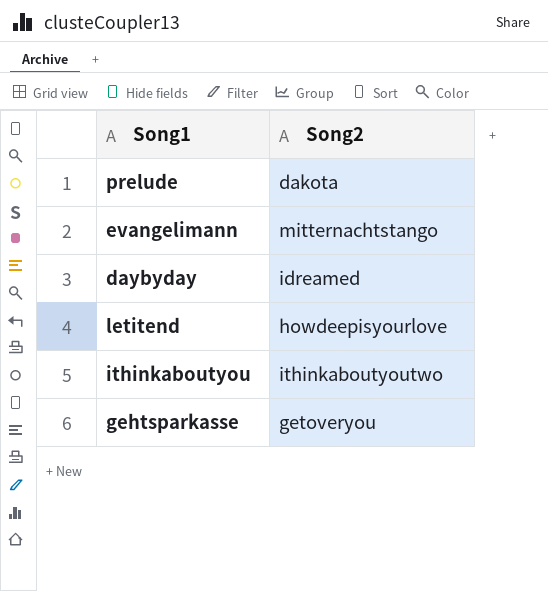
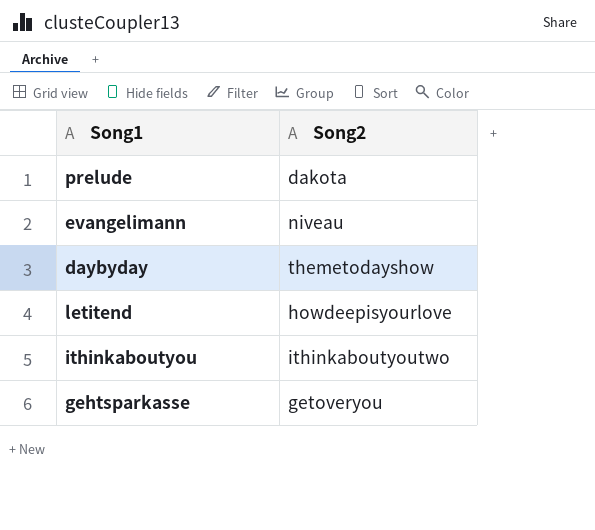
evangelimann | Song2: mitternachtstango -> niveau
daybyday | Song2: idreamed -> themetodayshow

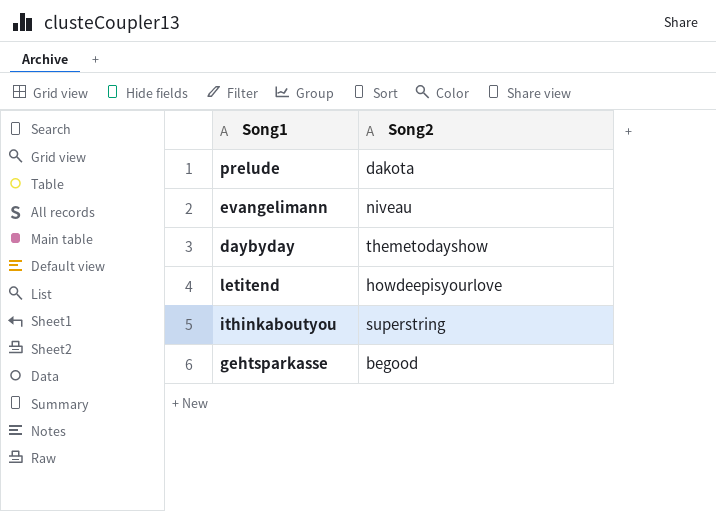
ithinkaboutyou | Song2: ithinkaboutyoutwo -> superstring
gehtsparkasse | Song2: getoveryou -> begood

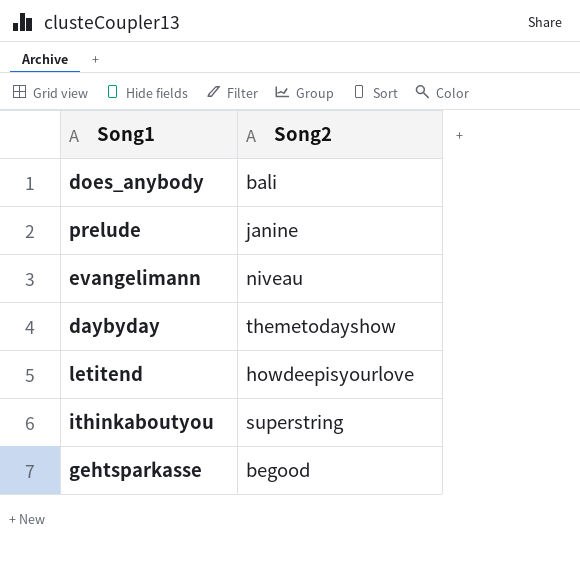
row does_anybody: none -> bali
prelude | Song2: dakota -> janine

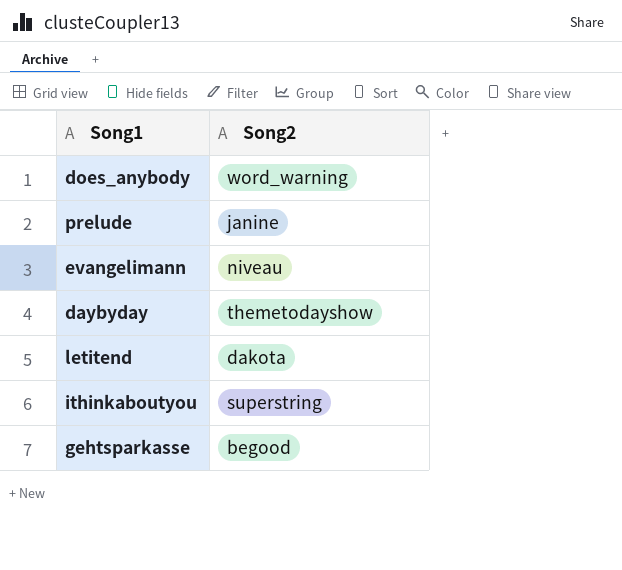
does_anybody | Song2: bali -> word_warning
letitend | Song2: howdeepisyourlove -> dakota

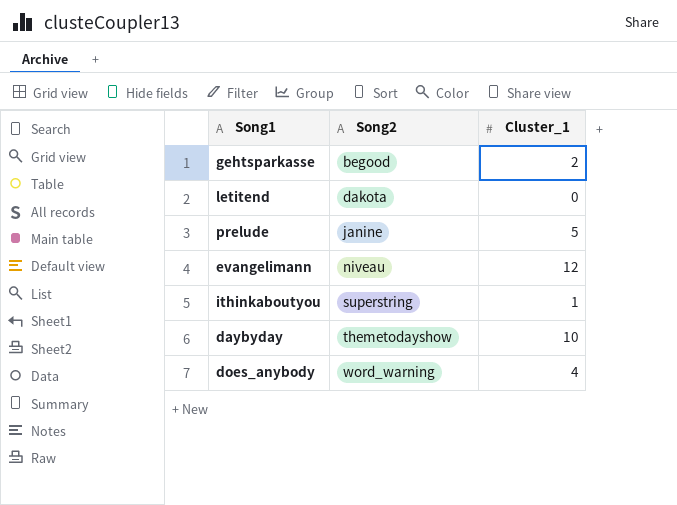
row order: none -> Song2 ascending
column Cluster_1 | position: none -> 3

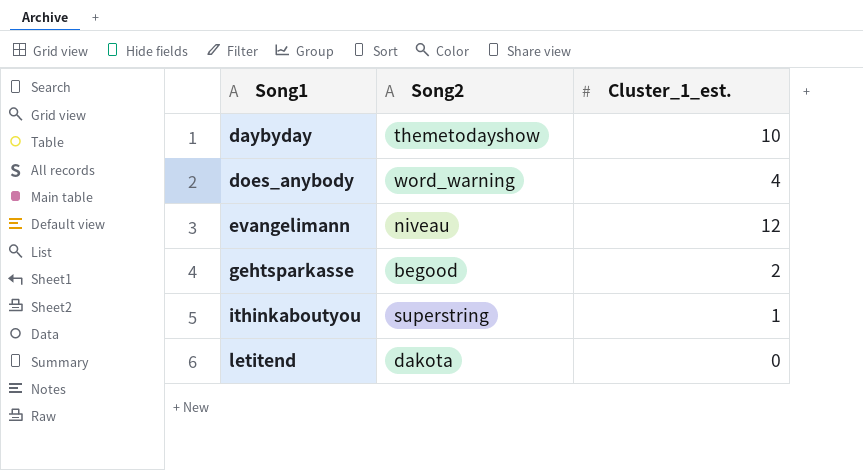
row order: Song2 ascending -> Song1 ascending
column name: Cluster_1 -> Cluster_1_est.
row prelude: janine | 5 -> none

